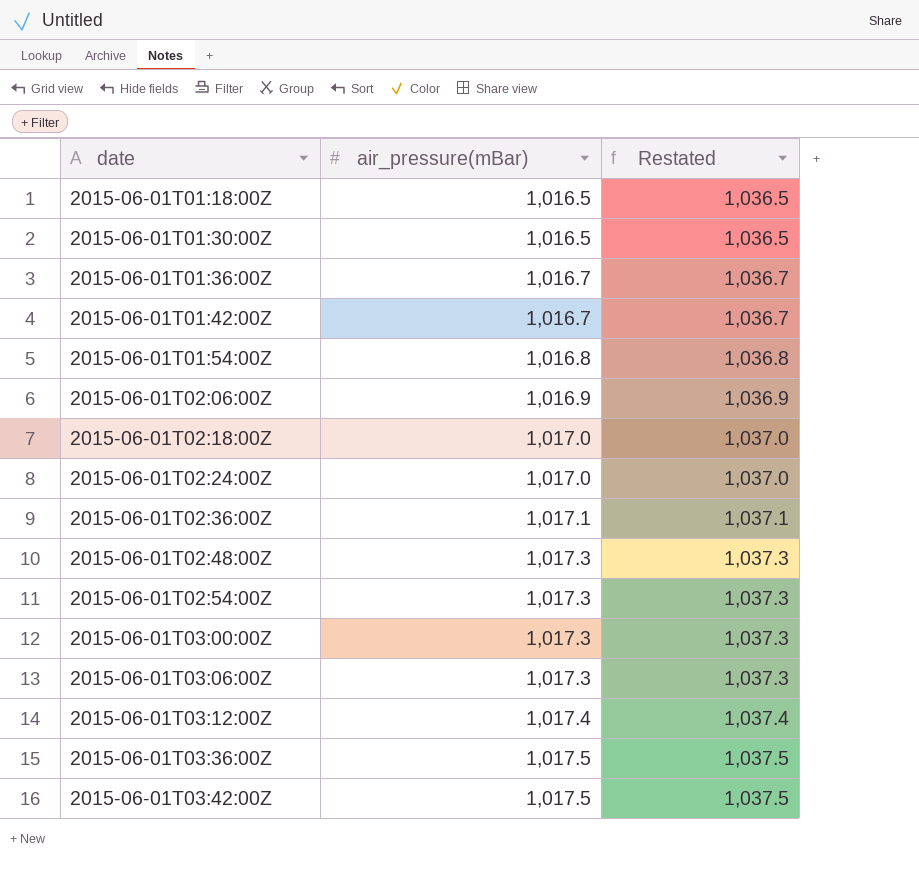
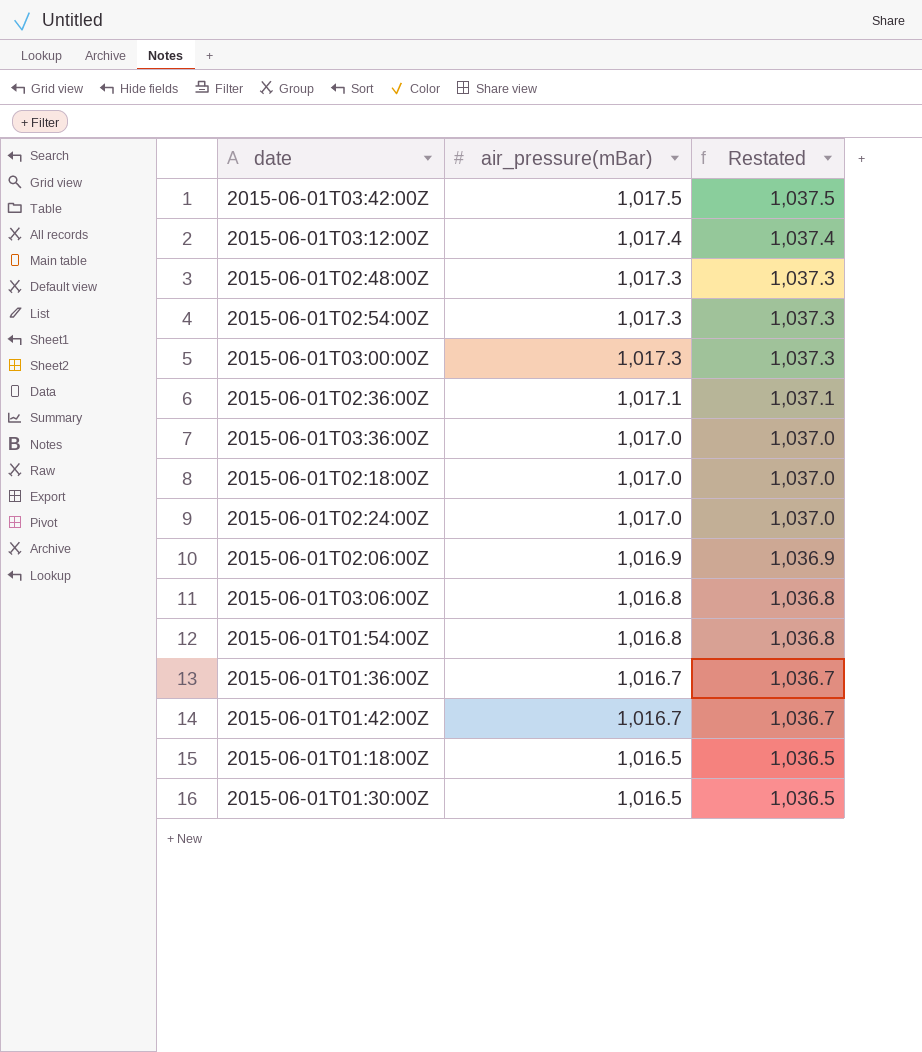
row order: date ascending -> air_pressure(mBar) descending
2015-06-01T03:36:00Z | air_pressure(mBar): 1,017.5 -> 1,017.0
2015-06-01T03:36:00Z | Restated: 1,037.5 -> 1,037.0
2015-06-01T03:06:00Z | air_pressure(mBar): 1,017.3 -> 1,016.8
2015-06-01T03:06:00Z | Restated: 1,037.3 -> 1,036.8

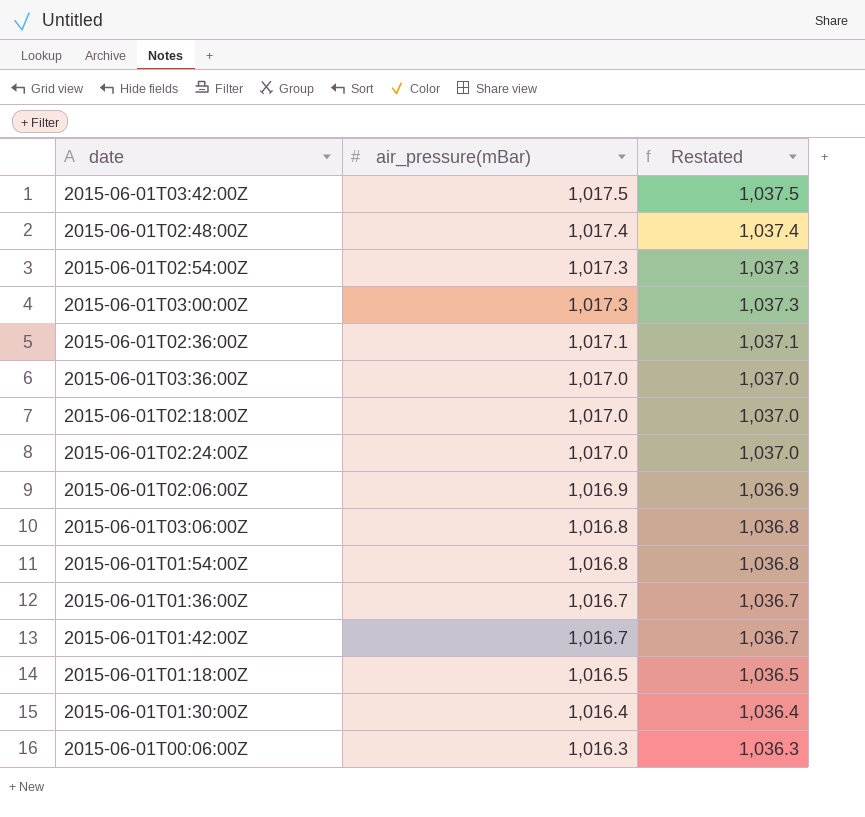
row 2015-06-01T03:12:00Z: 1,017.4 | 1,037.4 -> none
2015-06-01T02:48:00Z | air_pressure(mBar): 1,017.3 -> 1,017.4
2015-06-01T02:48:00Z | Restated: 1,037.3 -> 1,037.4
2015-06-01T01:30:00Z | air_pressure(mBar): 1,016.5 -> 1,016.4
2015-06-01T01:30:00Z | Restated: 1,036.5 -> 1,036.4
row 2015-06-01T00:06:00Z: none -> 1,016.3 | 1,036.3

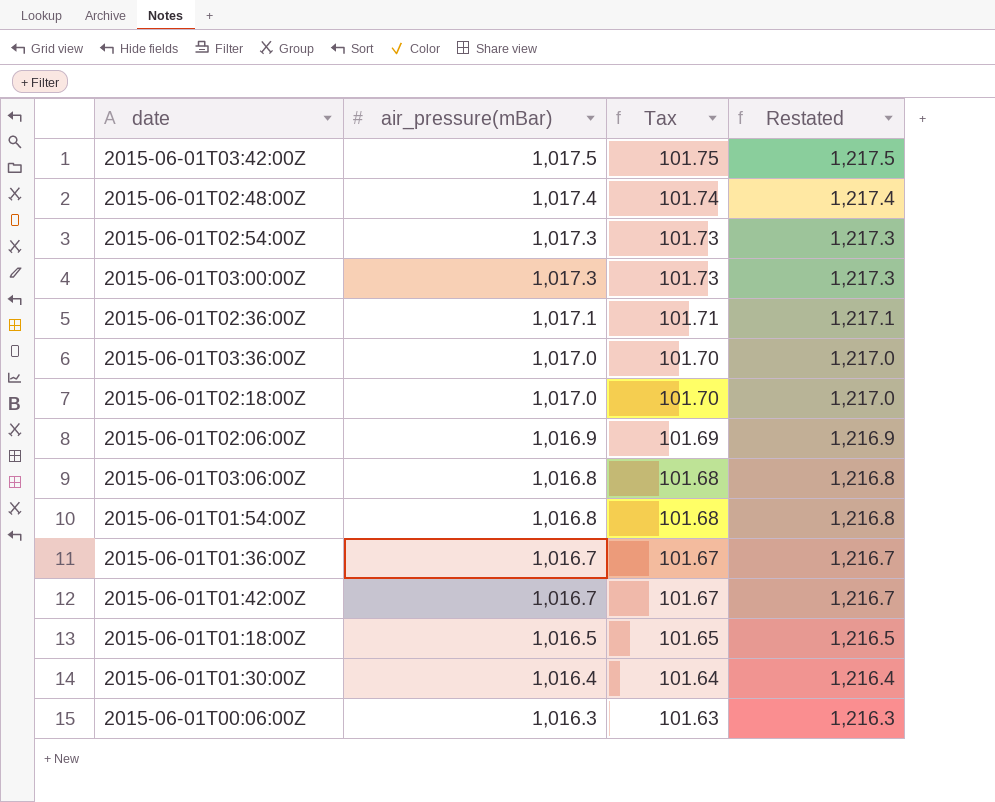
column Tax | formula: none -> [air_pressure(mBar)] * 0.1
column Restated | formula: [air_pressure(mBar)] + 20 -> [air_pressure(mBar)] + 200
row 2015-06-01T02:24:00Z: 1,017.0 | 1,037.0 -> none

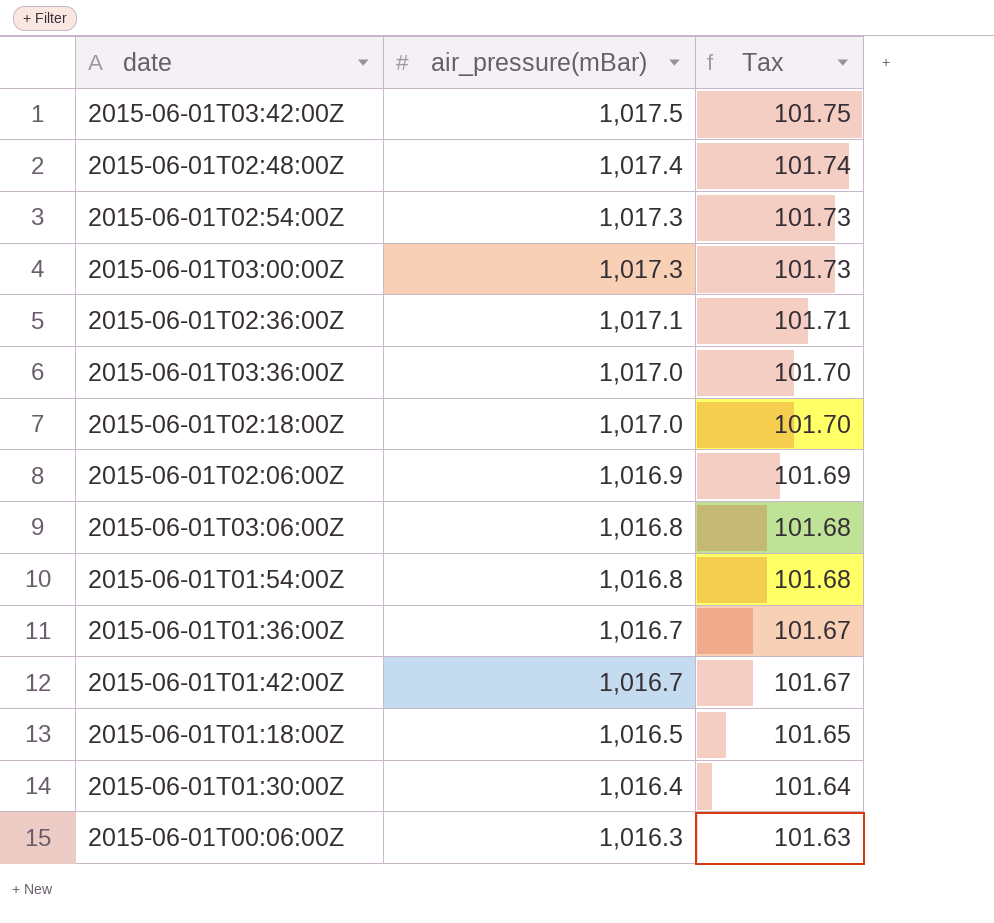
column Restated | formula: [air_pressure(mBar)] + 200 -> none

